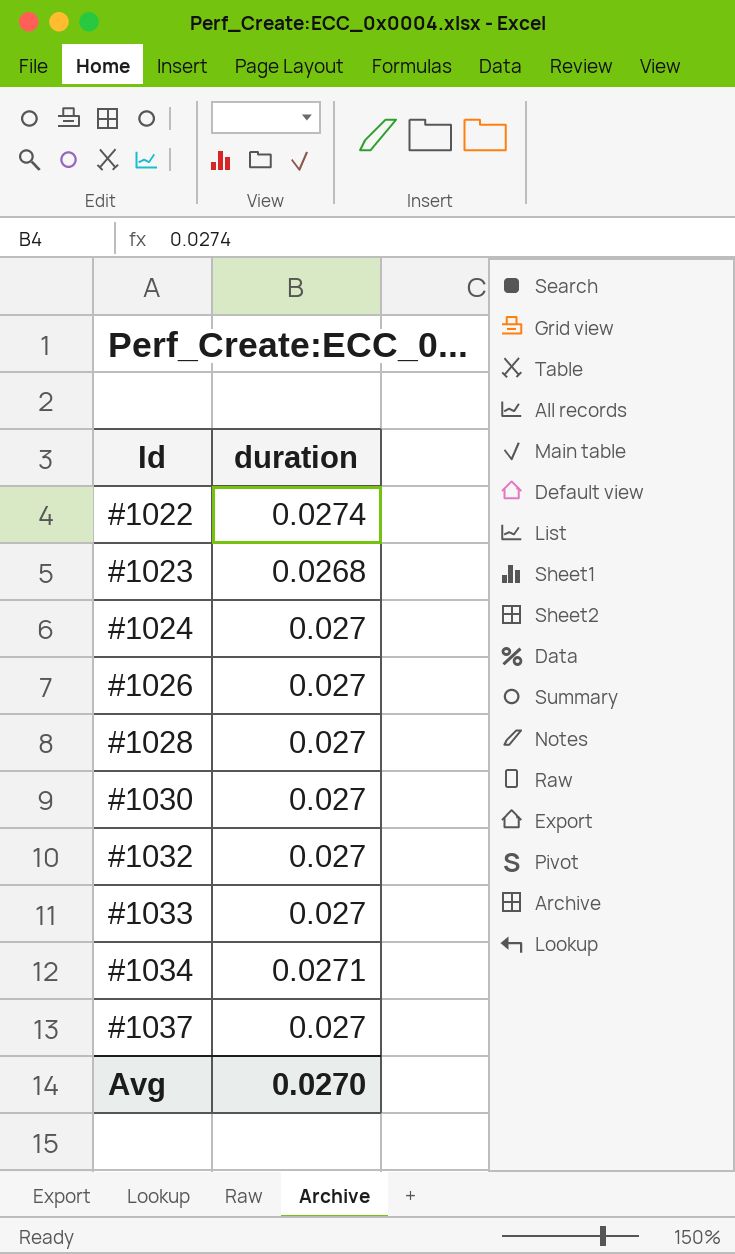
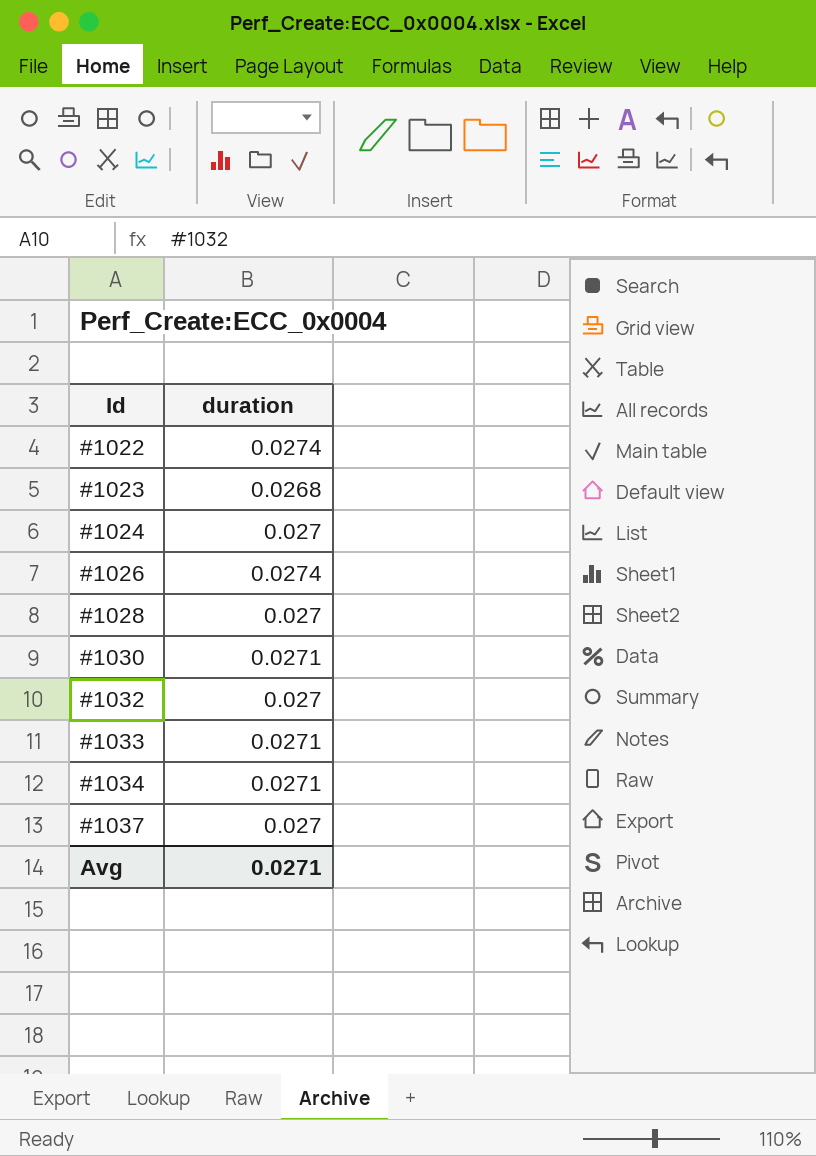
#1026 | duration: 0.027 -> 0.0274
#1030 | duration: 0.027 -> 0.0271
#1033 | duration: 0.027 -> 0.0271
Avg | duration: 0.0270 -> 0.0271

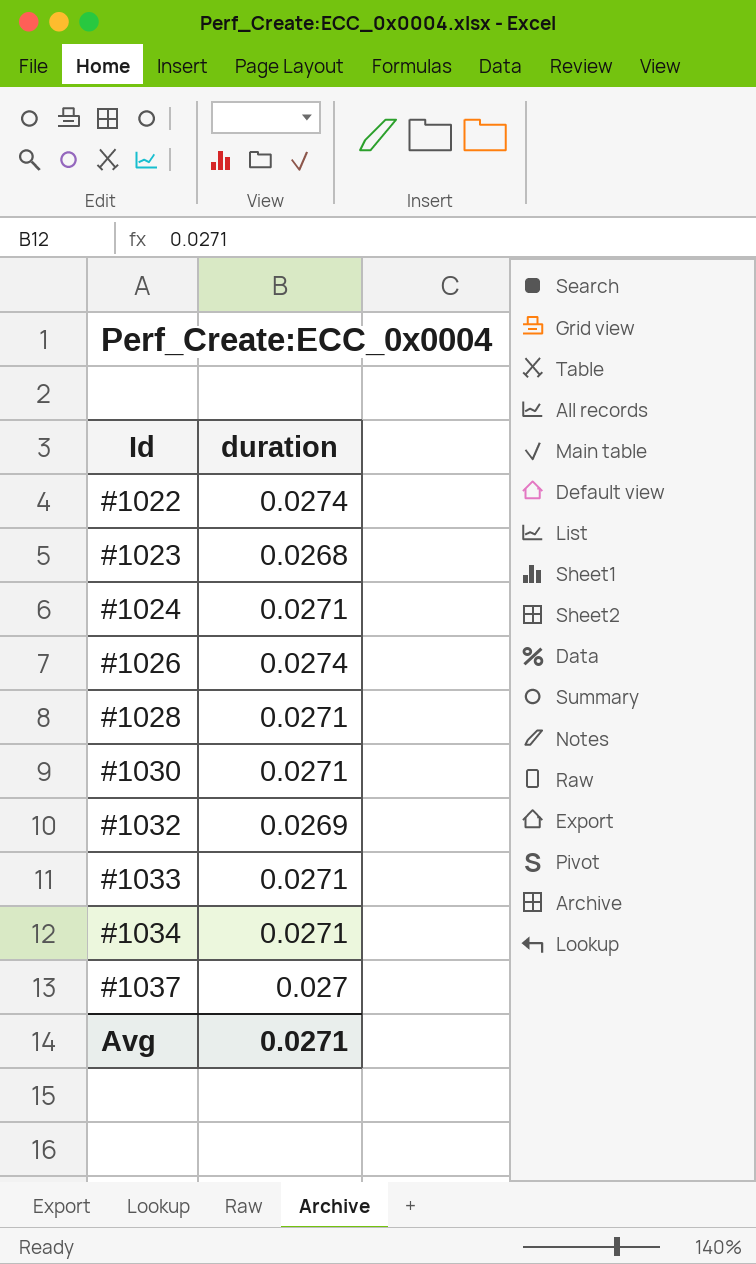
#1024 | duration: 0.027 -> 0.0271
#1028 | duration: 0.027 -> 0.0271
#1032 | duration: 0.027 -> 0.0269

